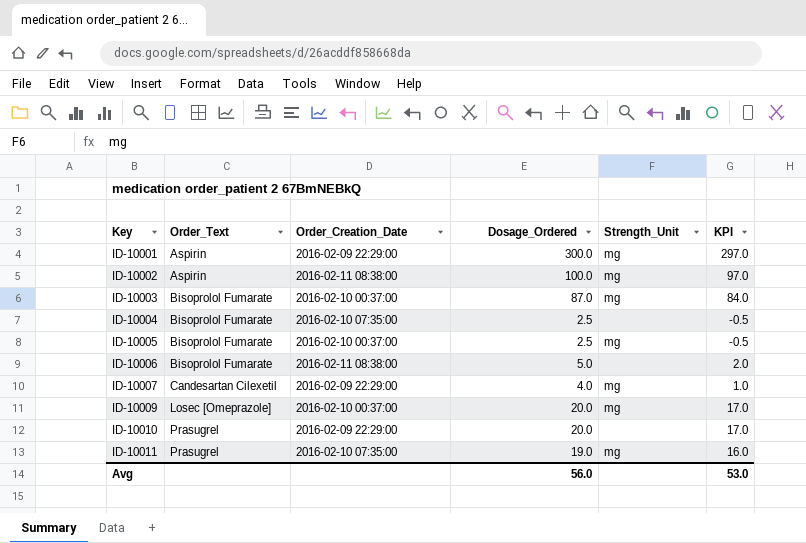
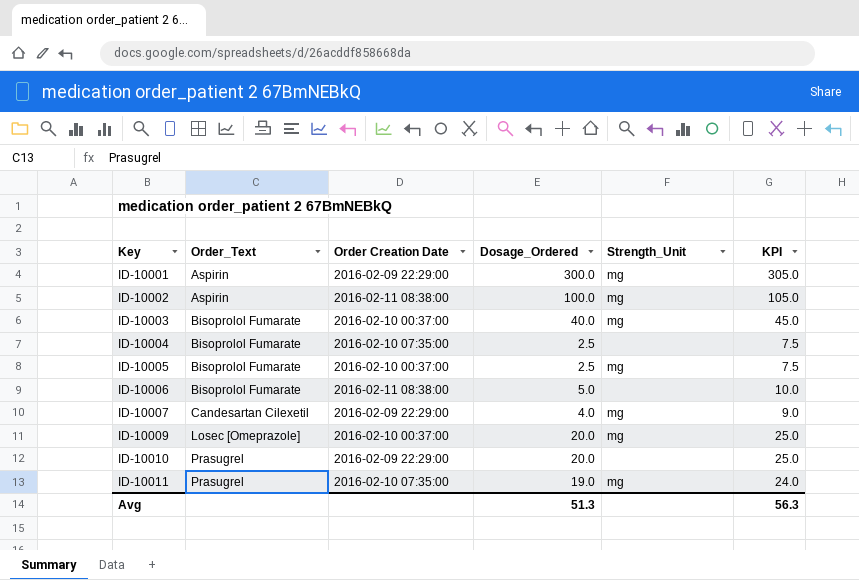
column name: Order_Creation_Date -> Order Creation Date
column KPI | formula: [Dosage_Ordered] - 3 -> [Dosage_Ordered] + 5
ID-10003 | Dosage_Ordered: 87.0 -> 40.0
Avg | Dosage_Ordered: 56.0 -> 51.3
Avg | KPI: 53.0 -> 56.3

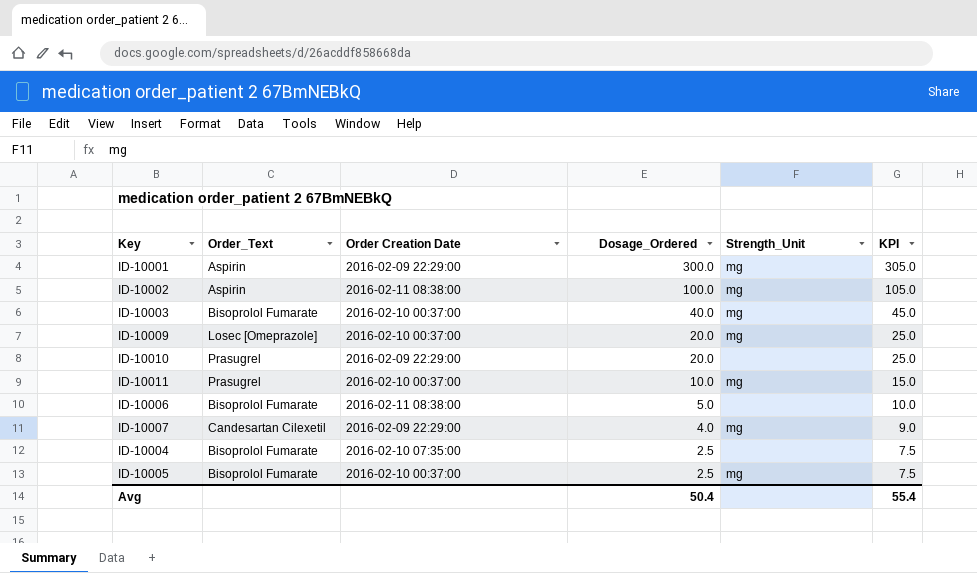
row order: Key ascending -> Dosage_Ordered descending
ID-10011 | Order Creation Date: 2016-02-10 07:35:00 -> 2016-02-10 00:37:00
ID-10011 | Dosage_Ordered: 19.0 -> 10.0
ID-10011 | KPI: 24.0 -> 15.0
Avg | Dosage_Ordered: 51.3 -> 50.4
Avg | KPI: 56.3 -> 55.4

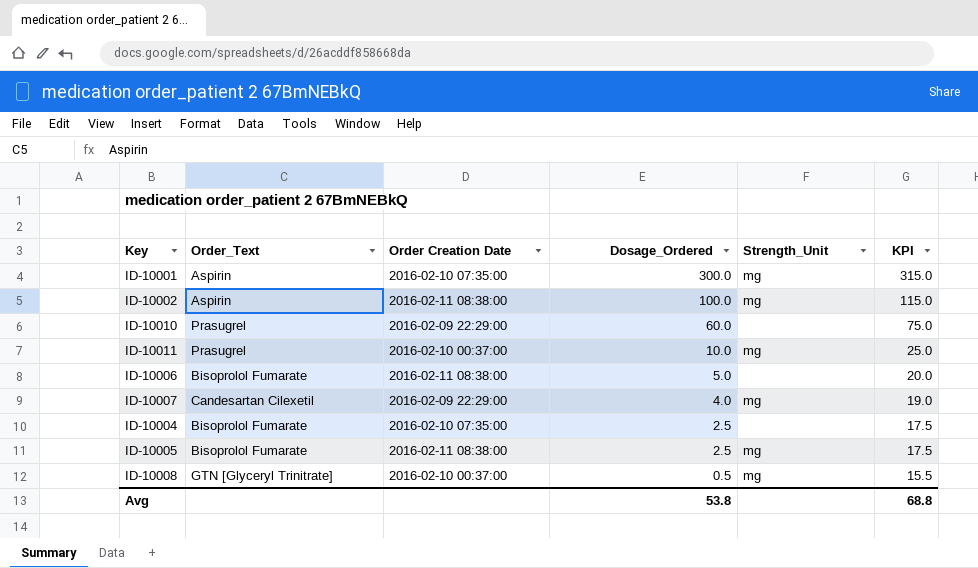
column KPI | formula: [Dosage_Ordered] + 5 -> [Dosage_Ordered] + 15
row ID-10003: Bisoprolol Fumarate | 2016-02-10 00:37:00 | 40.0 | mg | 45.0 -> none
row ID-10009: Losec [Omeprazole] | 2016-02-10 00:37:00 | 20.0 | mg | 25.0 -> none
ID-10001 | Order Creation Date: 2016-02-09 22:29:00 -> 2016-02-10 07:35:00
ID-10010 | Dosage_Ordered: 20.0 -> 60.0
ID-10005 | Order Creation Date: 2016-02-10 00:37:00 -> 2016-02-11 08:38:00
row ID-10008: none -> GTN [Glyceryl Trinitrate] | 2016-02-10 00:37:00 | 0.5 | mg | 15.5
Avg | Dosage_Ordered: 50.4 -> 53.8
Avg | KPI: 55.4 -> 68.8

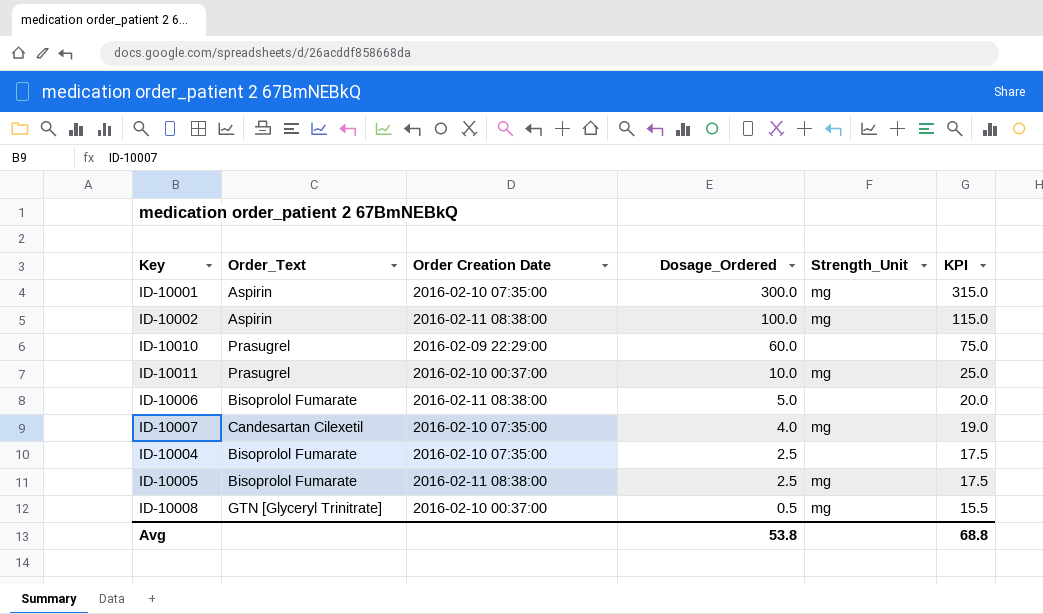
ID-10007 | Order Creation Date: 2016-02-09 22:29:00 -> 2016-02-10 07:35:00

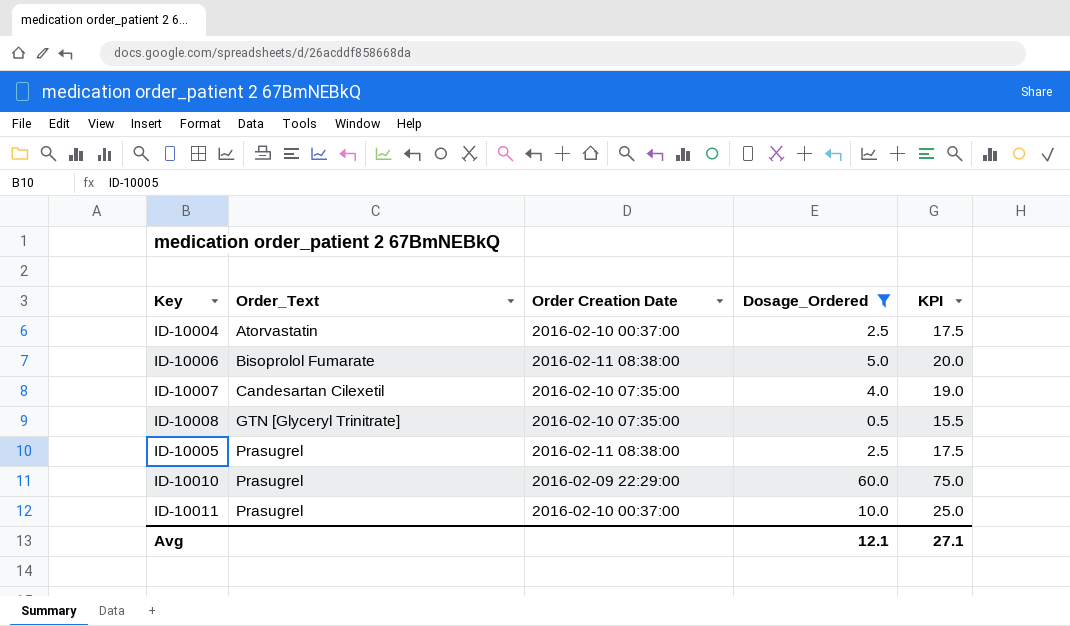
filter: none -> Dosage_Ordered <= 60.0
row order: Dosage_Ordered descending -> Order_Text ascending
column Strength_Unit | position: 5 -> none
ID-10004 | Order_Text: Bisoprolol Fumarate -> Atorvastatin
ID-10004 | Order Creation Date: 2016-02-10 07:35:00 -> 2016-02-10 00:37:00
ID-10008 | Order Creation Date: 2016-02-10 00:37:00 -> 2016-02-10 07:35:00
ID-10005 | Order_Text: Bisoprolol Fumarate -> Prasugrel
Avg | Dosage_Ordered: 53.8 -> 12.1
Avg | KPI: 68.8 -> 27.1

